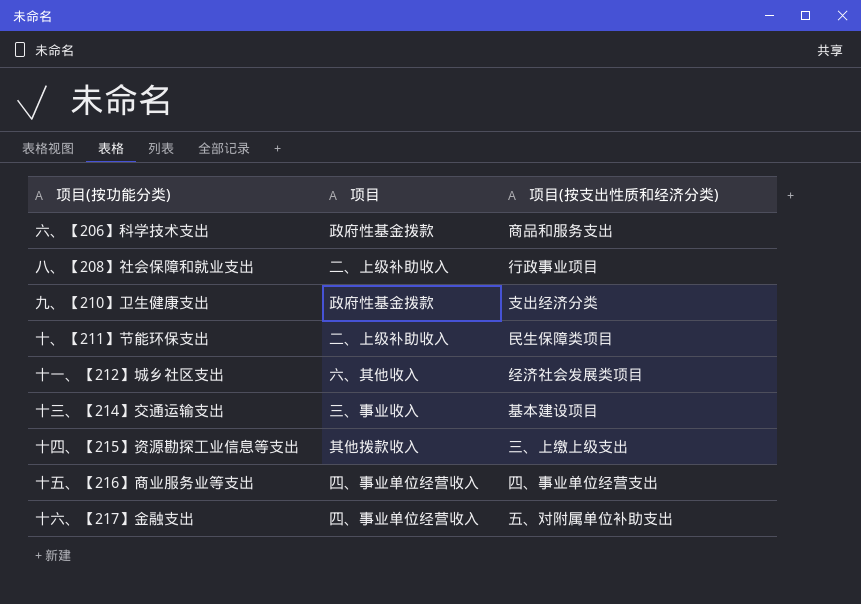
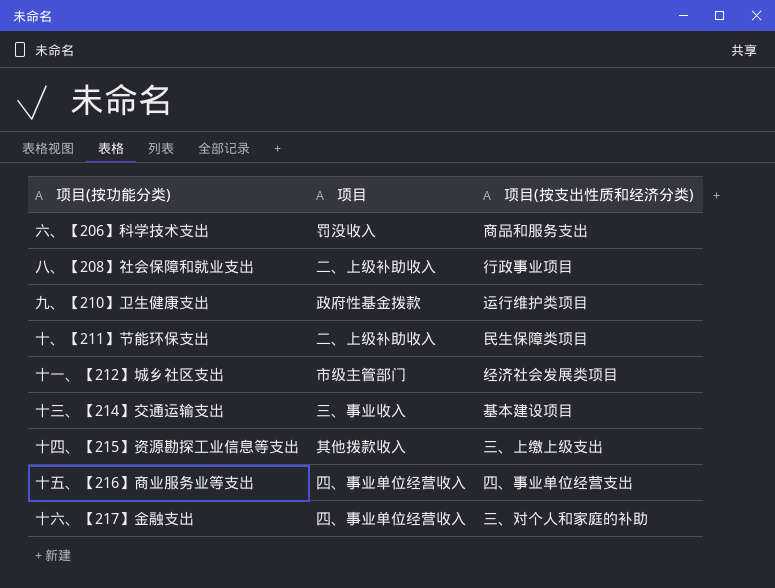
六、【206】科学技术支出 | 项目: 政府性基金拨款 -> 罚没收入
九、【210】卫生健康支出 | 项目(按支出性质和经济分类): 支出经济分类 -> 运行维护类项目
十一、【212】城乡社区支出 | 项目: 六、其他收入 -> 市级主管部门
十六、【217】金融支出 | 项目(按支出性质和经济分类): 五、对附属单位补助支出 -> 三、对个人和家庭的补助

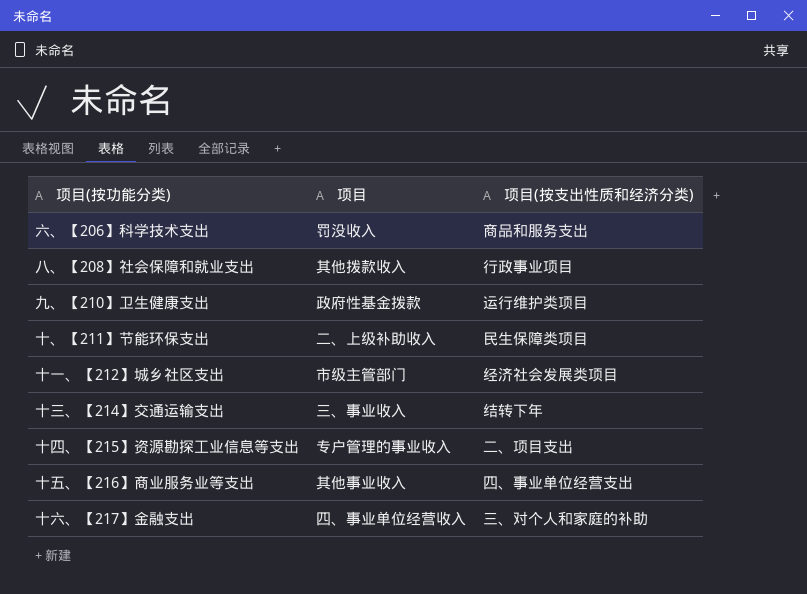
八、【208】社会保障和就业支出 | 项目: 二、上级补助收入 -> 其他拨款收入
十三、【214】交通运输支出 | 项目(按支出性质和经济分类): 基本建设项目 -> 结转下年
十四、【215】资源勘探工业信息等支出 | 项目: 其他拨款收入 -> 专户管理的事业收入
十四、【215】资源勘探工业信息等支出 | 项目(按支出性质和经济分类): 三、上缴上级支出 -> 二、项目支出
十五、【216】商业服务业等支出 | 项目: 四、事业单位经营收入 -> 其他事业收入

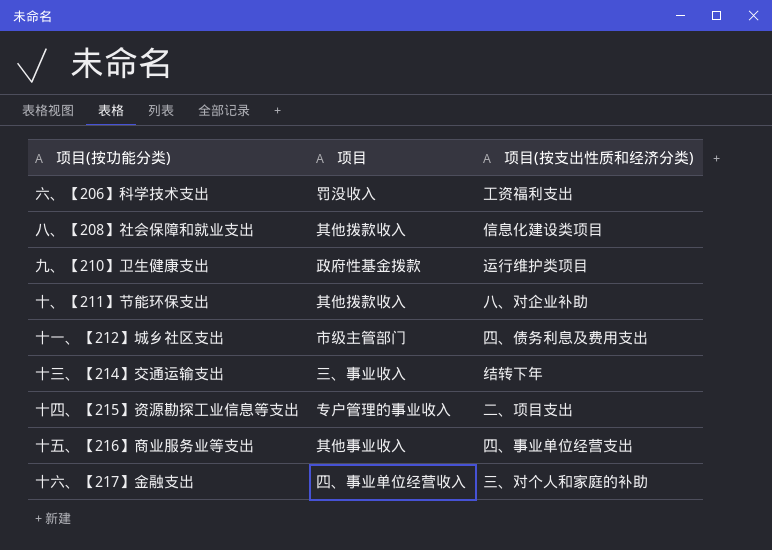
六、【206】科学技术支出 | 项目(按支出性质和经济分类): 商品和服务支出 -> 工资福利支出
八、【208】社会保障和就业支出 | 项目(按支出性质和经济分类): 行政事业项目 -> 信息化建设类项目
十、【211】节能环保支出 | 项目: 二、上级补助收入 -> 其他拨款收入
十、【211】节能环保支出 | 项目(按支出性质和经济分类): 民生保障类项目 -> 八、对企业补助
十一、【212】城乡社区支出 | 项目(按支出性质和经济分类): 经济社会发展类项目 -> 四、债务利息及费用支出

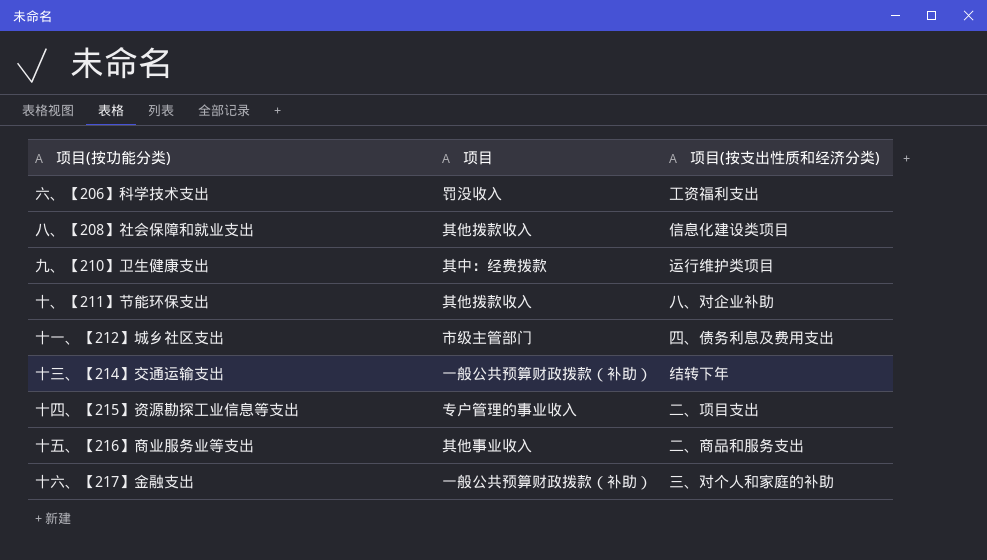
九、【210】卫生健康支出 | 项目: 政府性基金拨款 -> 其中：经费拨款
十三、【214】交通运输支出 | 项目: 三、事业收入 -> 一般公共预算财政拨款（补助）
十五、【216】商业服务业等支出 | 项目(按支出性质和经济分类): 四、事业单位经营支出 -> 二、商品和服务支出
十六、【217】金融支出 | 项目: 四、事业单位经营收入 -> 一般公共预算财政拨款（补助）

